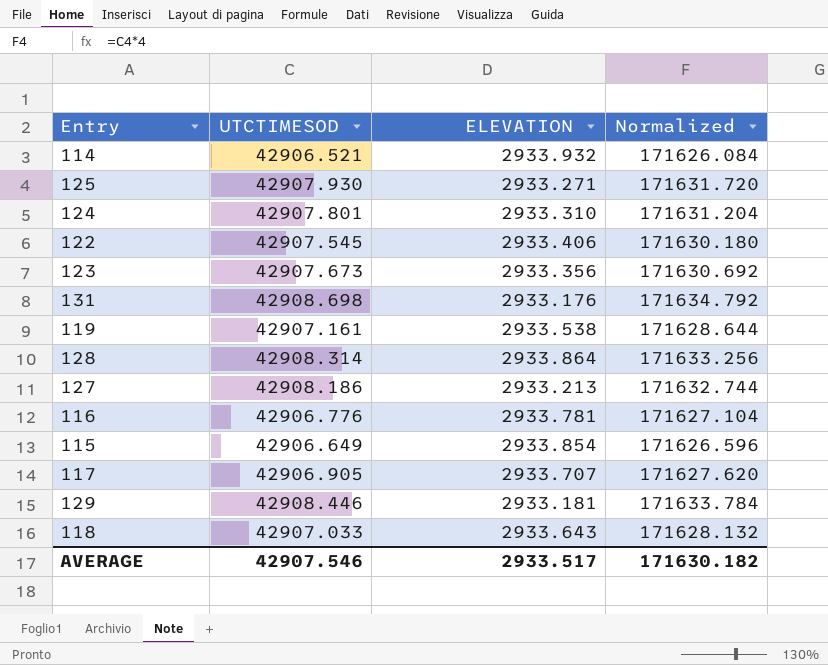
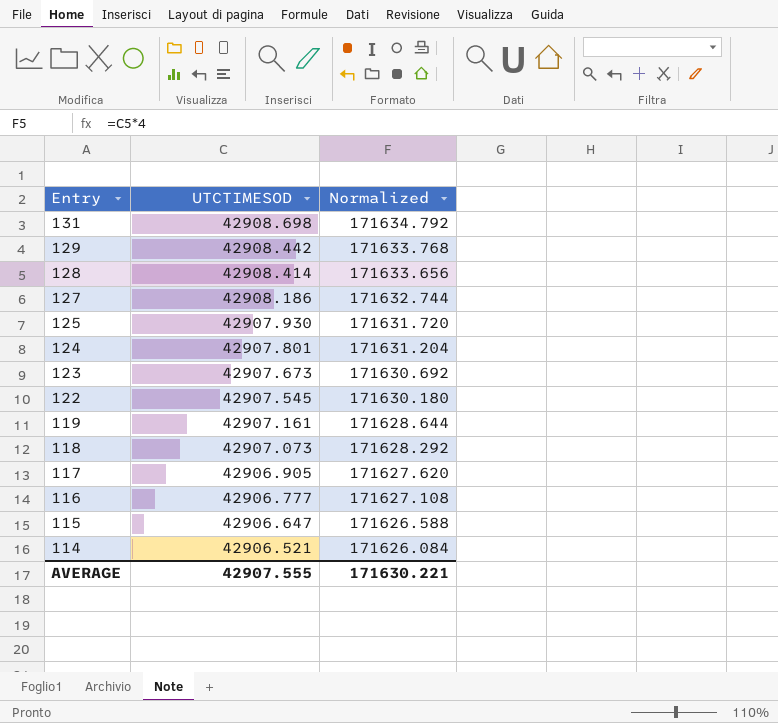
row order: none -> Entry descending
column ELEVATION | position: 3 -> none
129 | UTCTIMESOD: 42908.446 -> 42908.442
129 | Normalized: 171633.784 -> 171633.768
128 | UTCTIMESOD: 42908.314 -> 42908.414
128 | Normalized: 171633.256 -> 171633.656
118 | UTCTIMESOD: 42907.033 -> 42907.073
118 | Normalized: 171628.132 -> 171628.292
116 | UTCTIMESOD: 42906.776 -> 42906.777
116 | Normalized: 171627.104 -> 171627.108
115 | UTCTIMESOD: 42906.649 -> 42906.647
115 | Normalized: 171626.596 -> 171626.588
AVERAGE | UTCTIMESOD: 42907.546 -> 42907.555
AVERAGE | Normalized: 171630.182 -> 171630.221

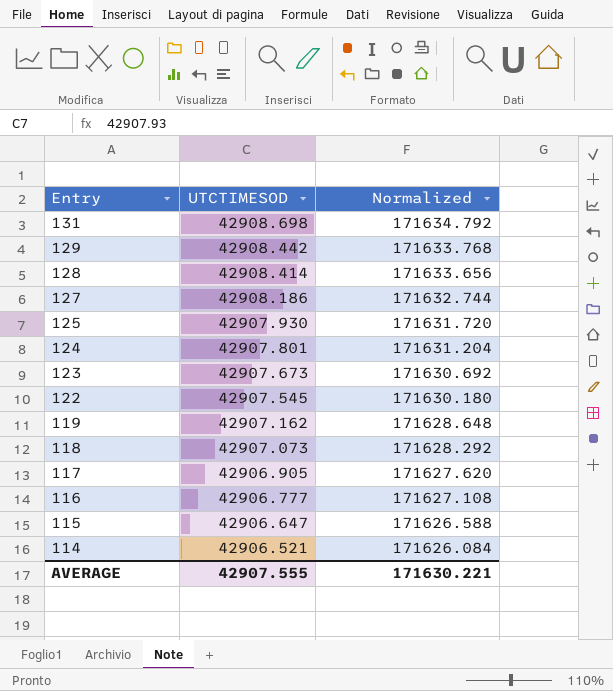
119 | UTCTIMESOD: 42907.161 -> 42907.162
119 | Normalized: 171628.644 -> 171628.648

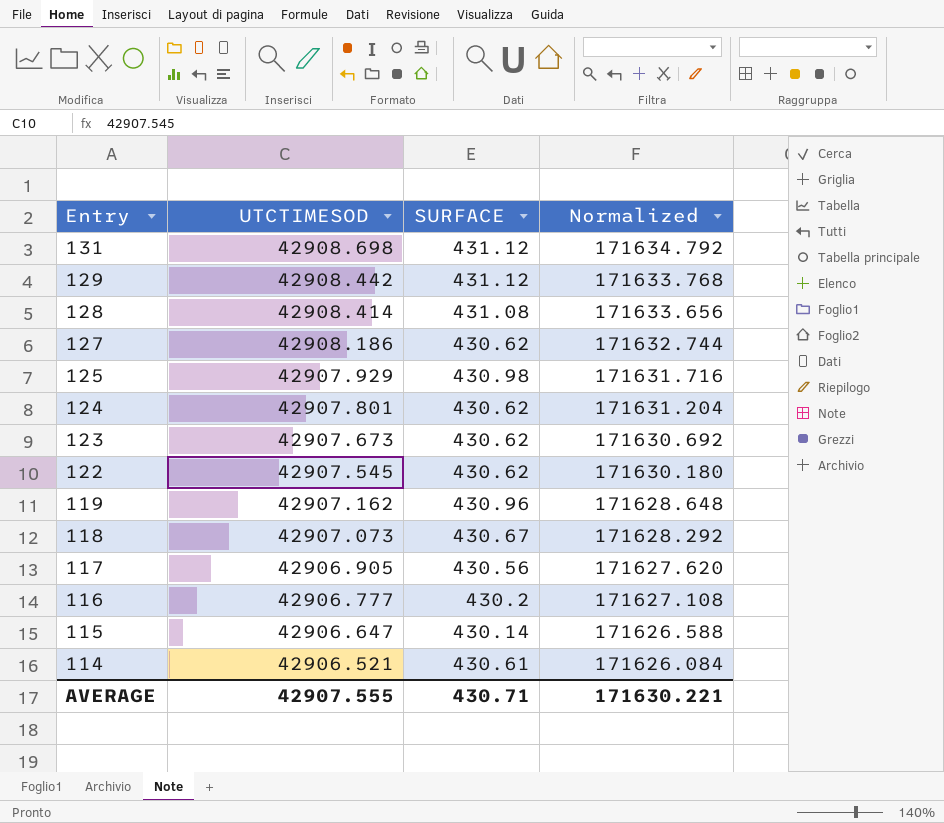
column SURFACE | position: none -> 3
125 | UTCTIMESOD: 42907.930 -> 42907.929
125 | Normalized: 171631.720 -> 171631.716

